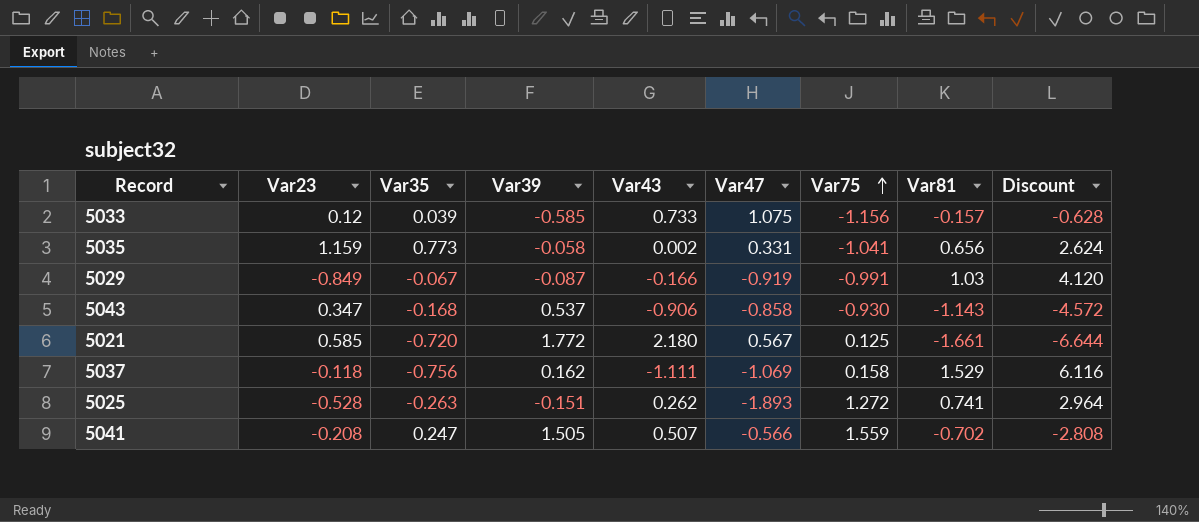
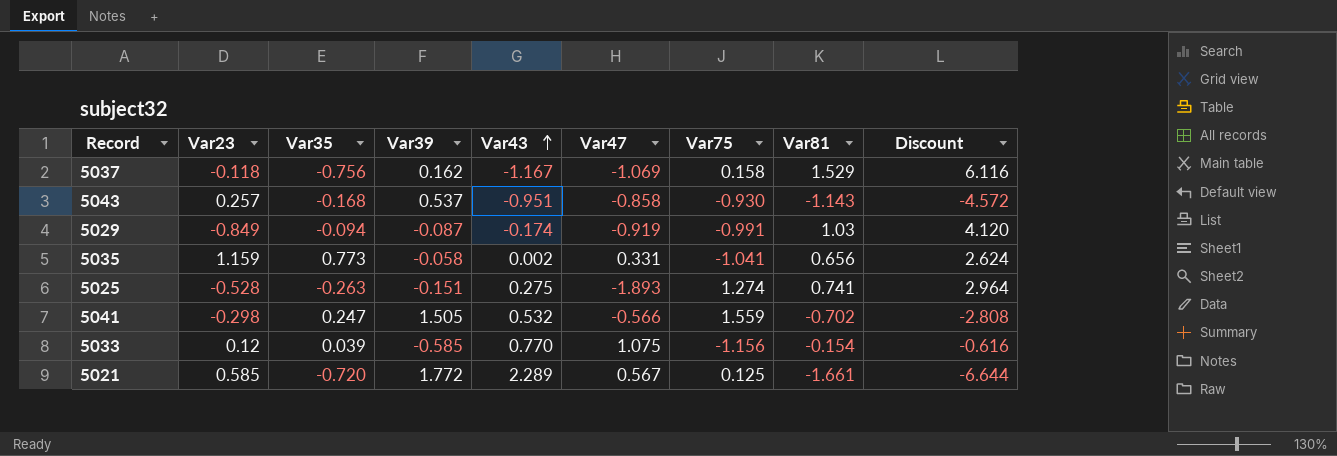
row order: Var75 ascending -> Var43 ascending
5037 | Var43: -1.111 -> -1.167
5043 | Var23: 0.347 -> 0.257
5043 | Var43: -0.906 -> -0.951
5029 | Var35: -0.067 -> -0.094
5029 | Var43: -0.166 -> -0.174
5025 | Var43: 0.262 -> 0.275
5025 | Var75: 1.272 -> 1.274
5041 | Var23: -0.208 -> -0.298
5041 | Var43: 0.507 -> 0.532
5033 | Var43: 0.733 -> 0.770
5033 | Var81: -0.157 -> -0.154
5033 | Discount: -0.628 -> -0.616
5021 | Var43: 2.180 -> 2.289

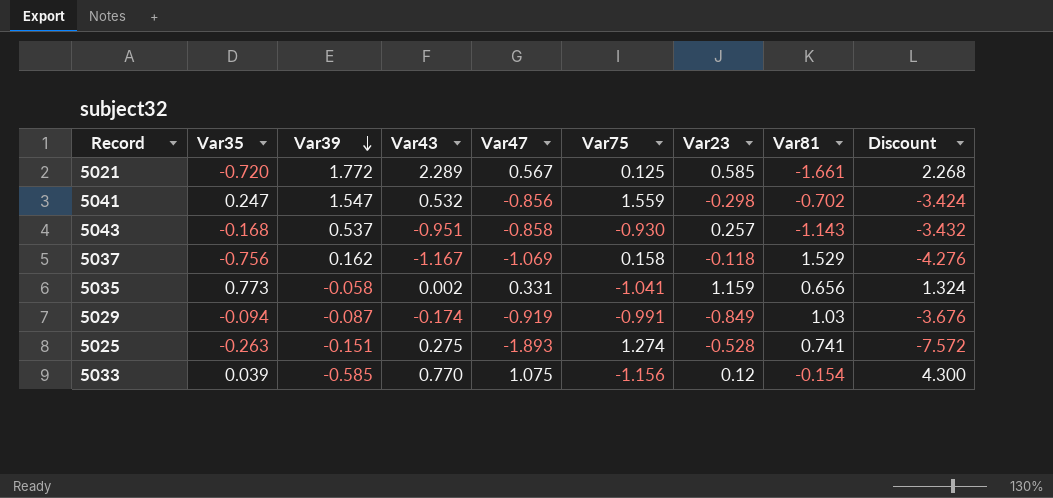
row order: Var43 ascending -> Var39 descending
column Var23 | position: 2 -> 7
column Discount | formula: [Var81] * 4 -> [Var47] * 4
5041 | Var39: 1.505 -> 1.547
5041 | Var47: -0.566 -> -0.856

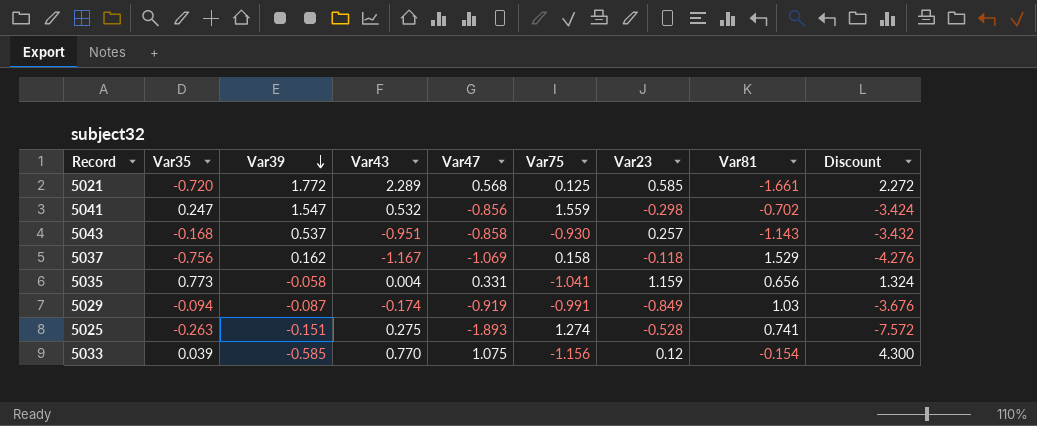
5021 | Var47: 0.567 -> 0.568
5021 | Discount: 2.268 -> 2.272
5035 | Var43: 0.002 -> 0.004

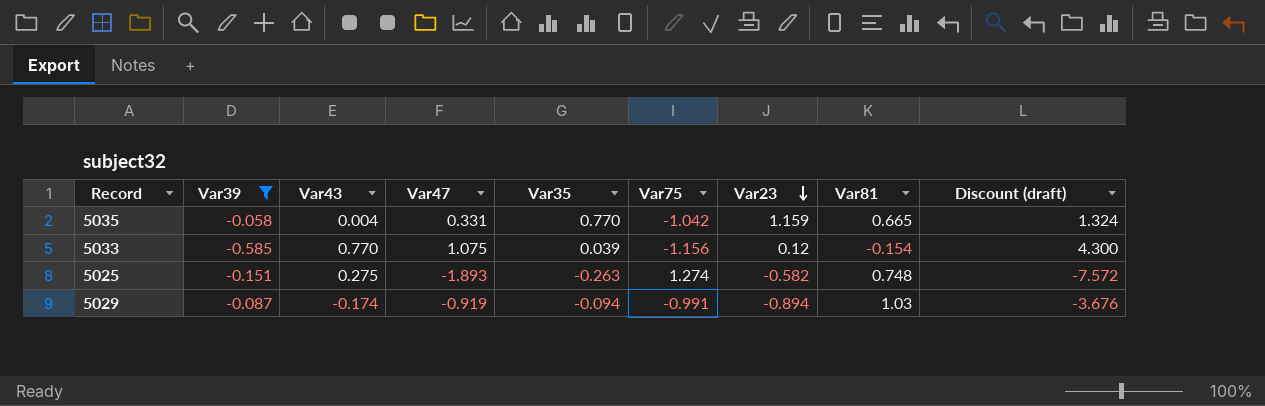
filter: none -> Var39 <= -0.058
row order: Var39 descending -> Var23 descending
column Var35 | position: 2 -> 5
column name: Discount -> Discount (draft)
5035 | Var35: 0.773 -> 0.770
5035 | Var75: -1.041 -> -1.042
5035 | Var81: 0.656 -> 0.665
5025 | Var23: -0.528 -> -0.582
5025 | Var81: 0.741 -> 0.748
5029 | Var23: -0.849 -> -0.894

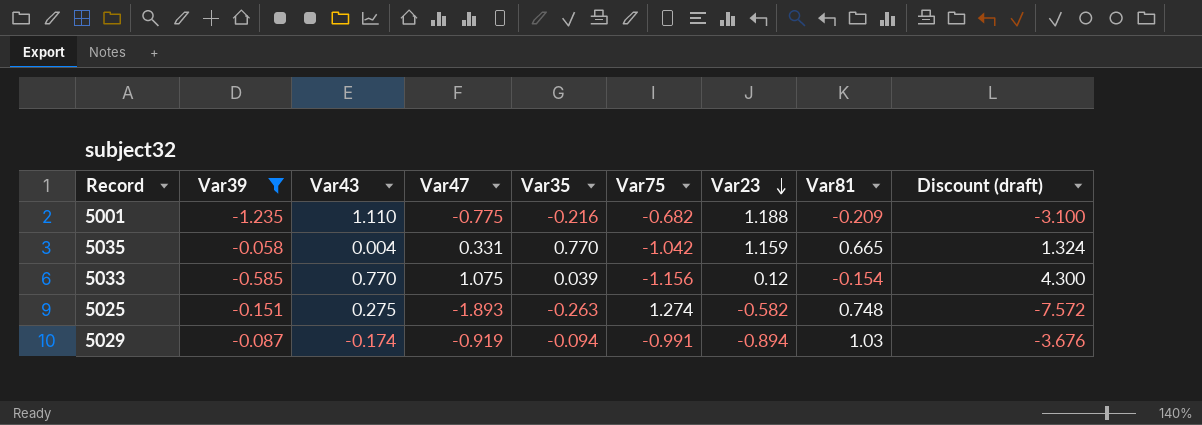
row 5001: none -> -1.235 | 1.110 | -0.775 | -0.216 | -0.682 | 1.188 | -0.209 | -3.100

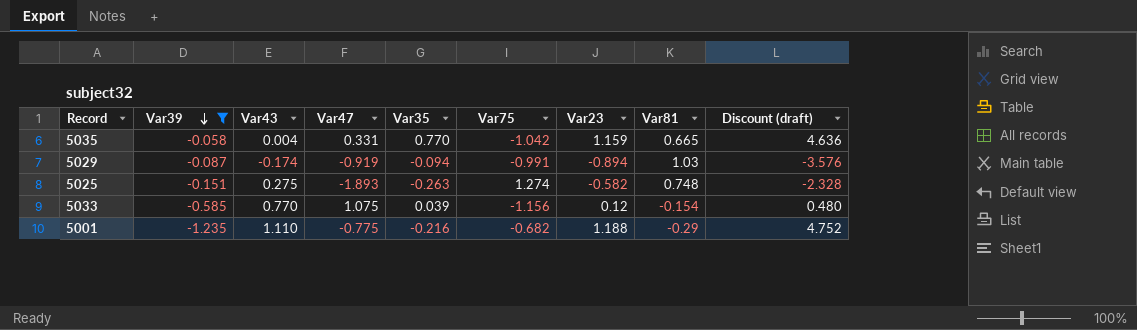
row order: Var23 descending -> Var39 descending
column Discount (draft) | formula: [Var47] * 4 -> [Var23] * 4
5001 | Var81: -0.209 -> -0.29

